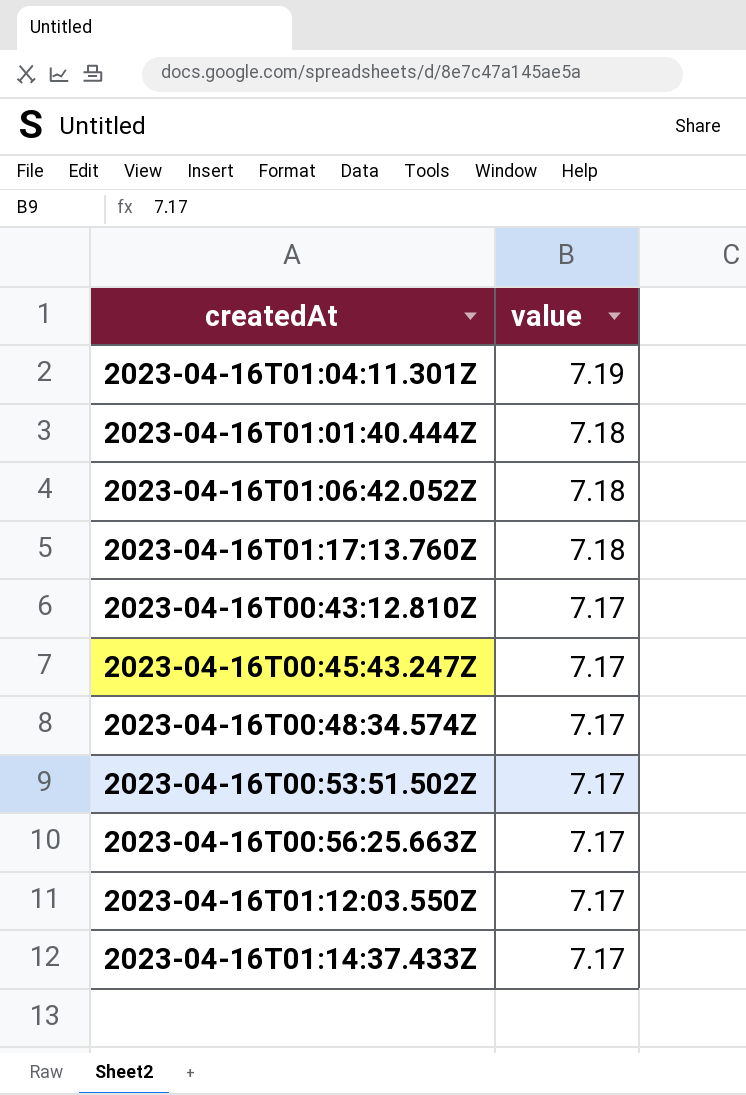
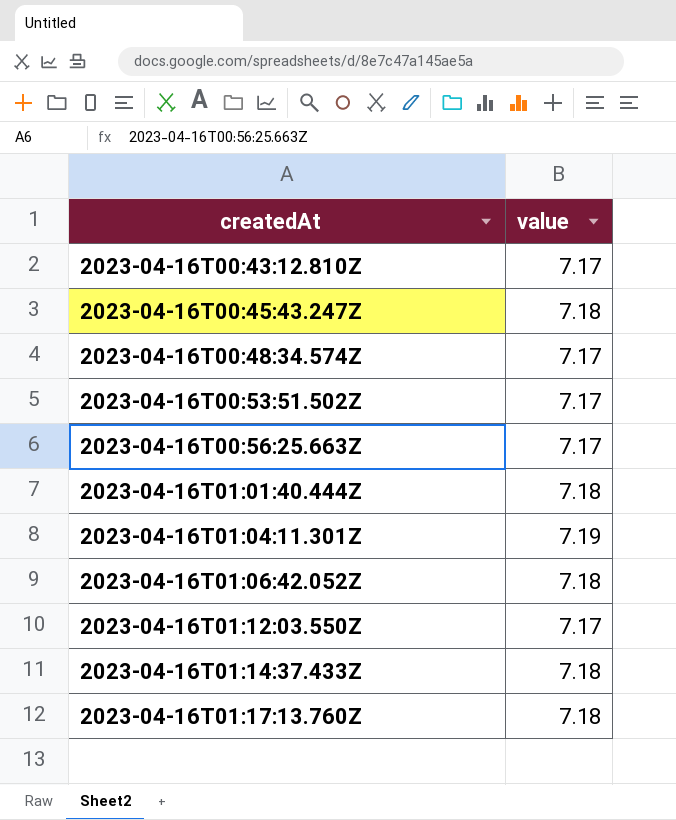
row order: value descending -> createdAt ascending
2023-04-16T00:45:43.247Z | value: 7.17 -> 7.18
2023-04-16T01:14:37.433Z | value: 7.17 -> 7.18

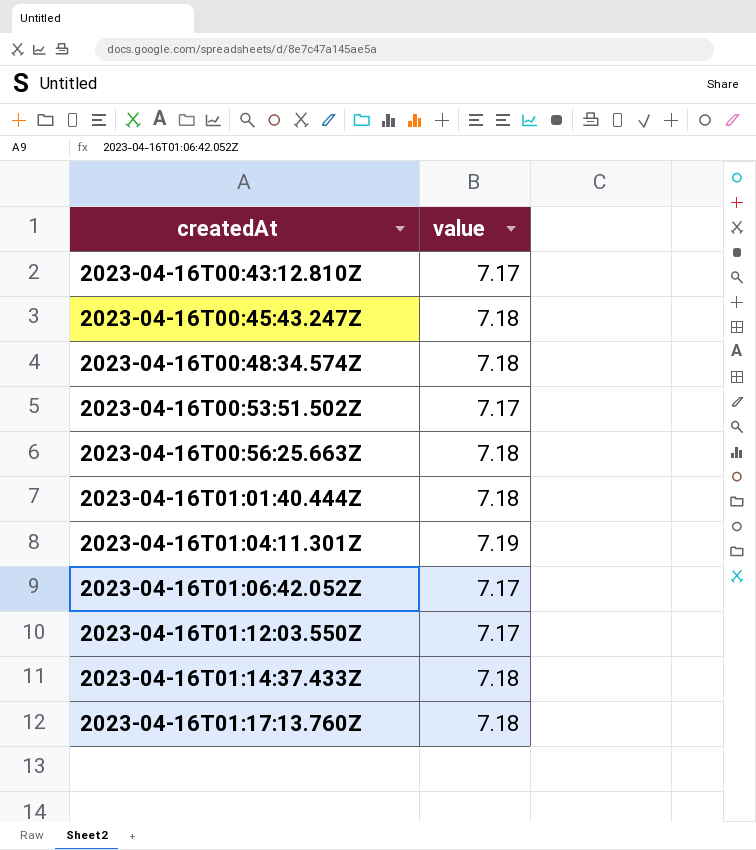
2023-04-16T00:48:34.574Z | value: 7.17 -> 7.18
2023-04-16T00:56:25.663Z | value: 7.17 -> 7.18
2023-04-16T01:06:42.052Z | value: 7.18 -> 7.17

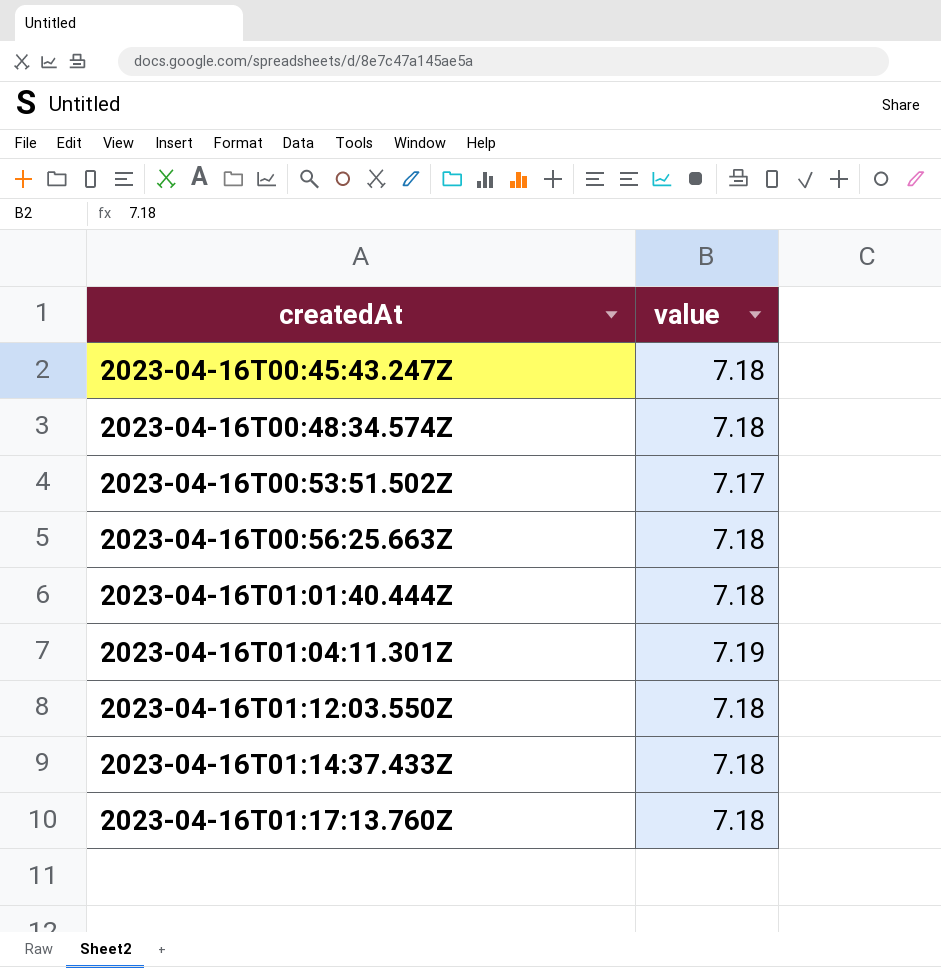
row 2023-04-16T00:43:12.810Z: 7.17 -> none
row 2023-04-16T01:06:42.052Z: 7.17 -> none
2023-04-16T01:12:03.550Z | value: 7.17 -> 7.18

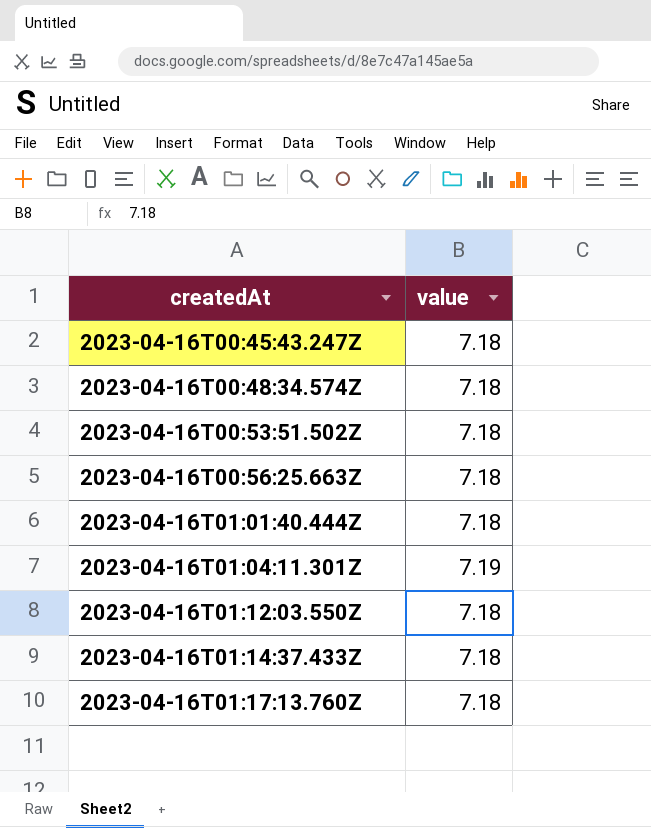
2023-04-16T00:53:51.502Z | value: 7.17 -> 7.18

